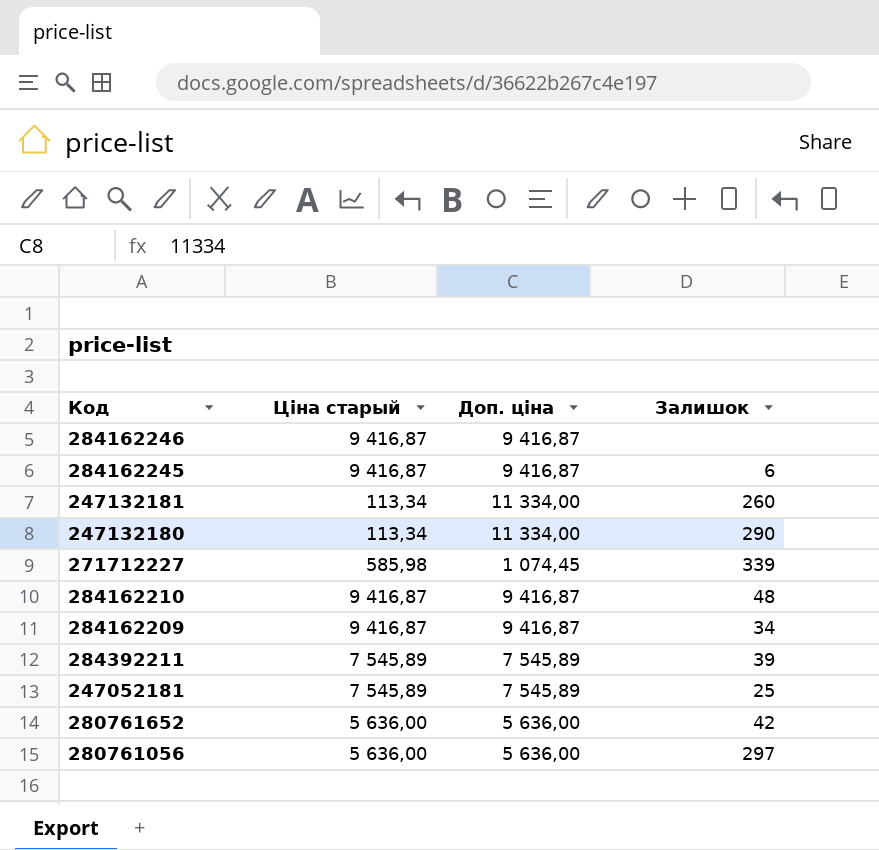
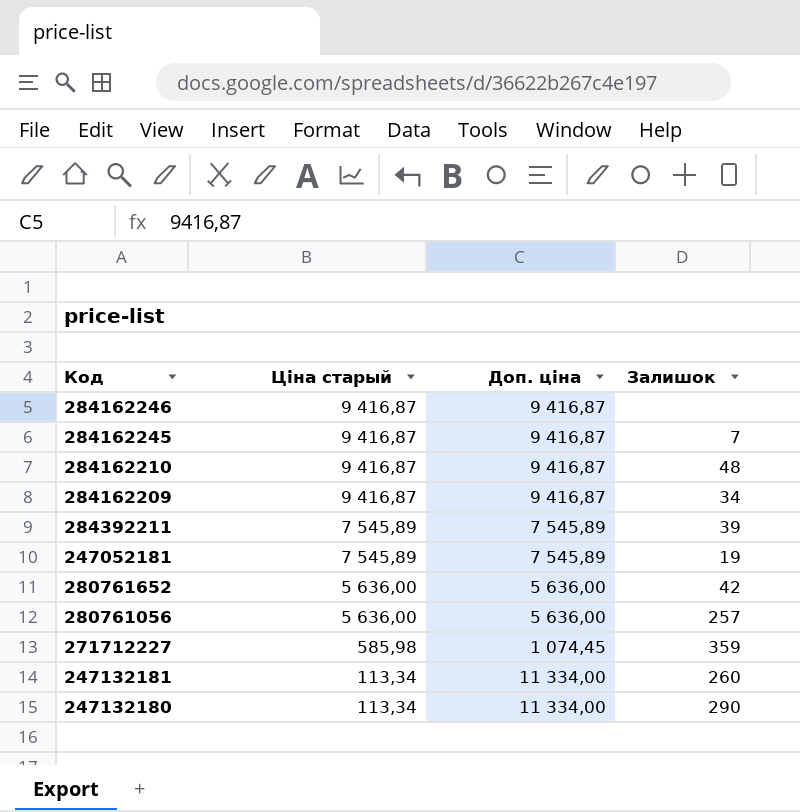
row order: none -> Ціна старый descending
284162245 | Залишок: 6 -> 7
247052181 | Залишок: 25 -> 19
280761056 | Залишок: 297 -> 257
271712227 | Залишок: 339 -> 359

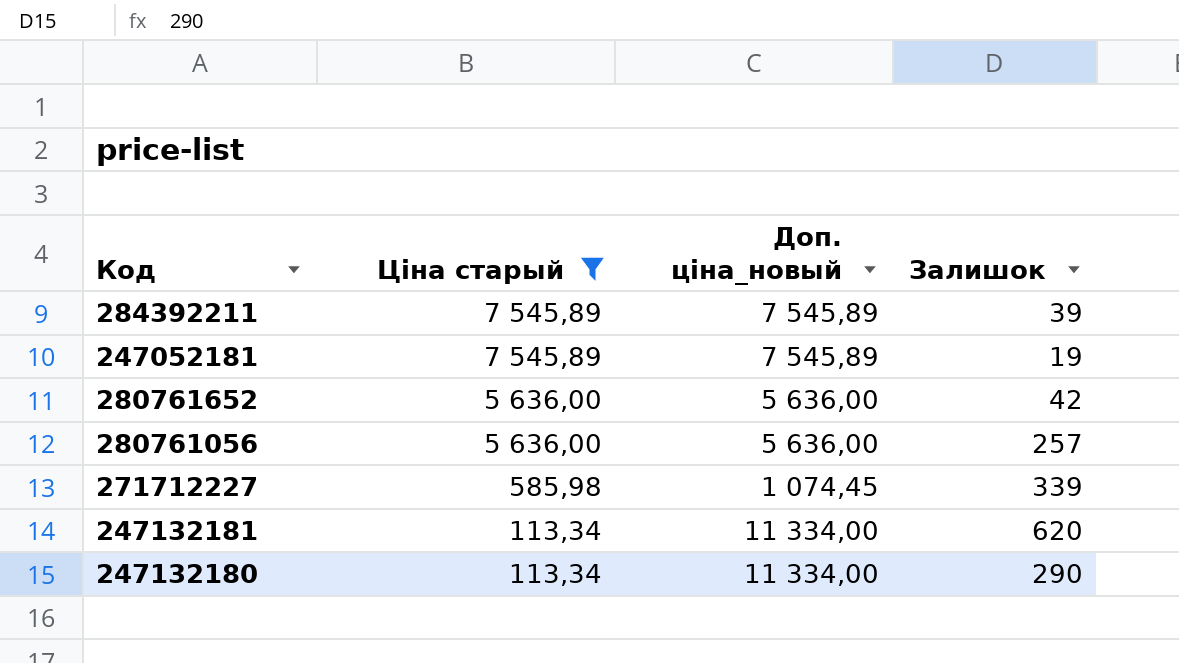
filter: none -> Ціна старый != 9 416,87
column name: Доп. ціна -> Доп. ціна_новый
271712227 | Залишок: 359 -> 339
247132181 | Залишок: 260 -> 620

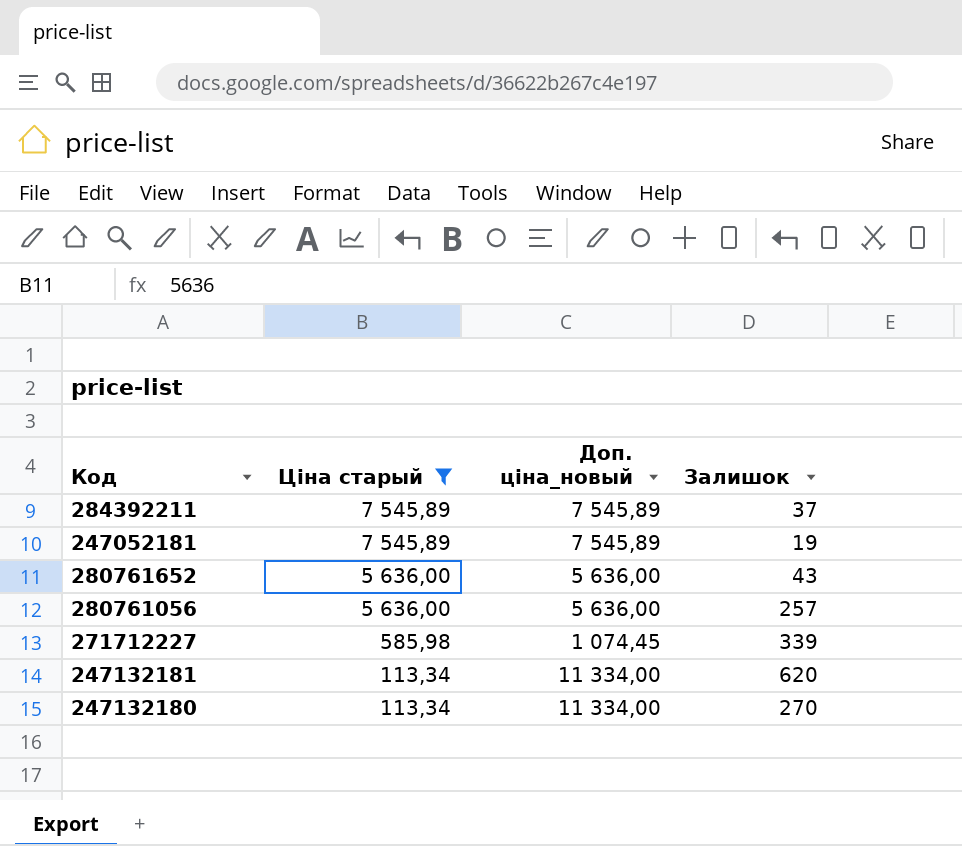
284392211 | Залишок: 39 -> 37
280761652 | Залишок: 42 -> 43
247132180 | Залишок: 290 -> 270

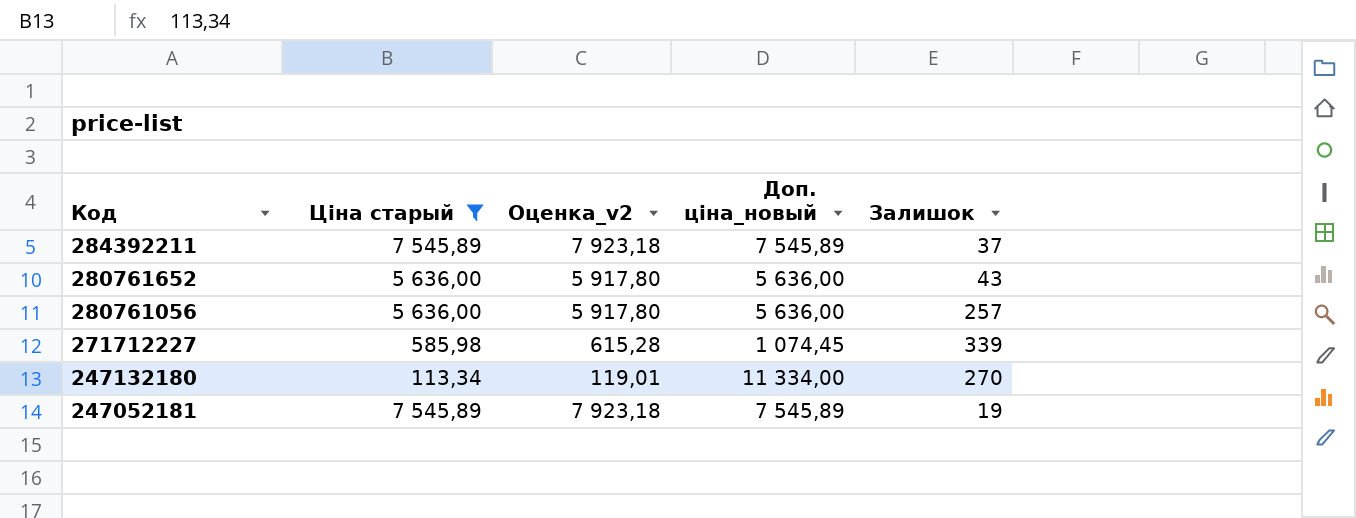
row order: Ціна старый descending -> Код descending
column Оценка_v2 | formula: none -> [Ціна старый] * 1,05
row 247132181: 113,34 | 11 334,00 | 620 -> none

